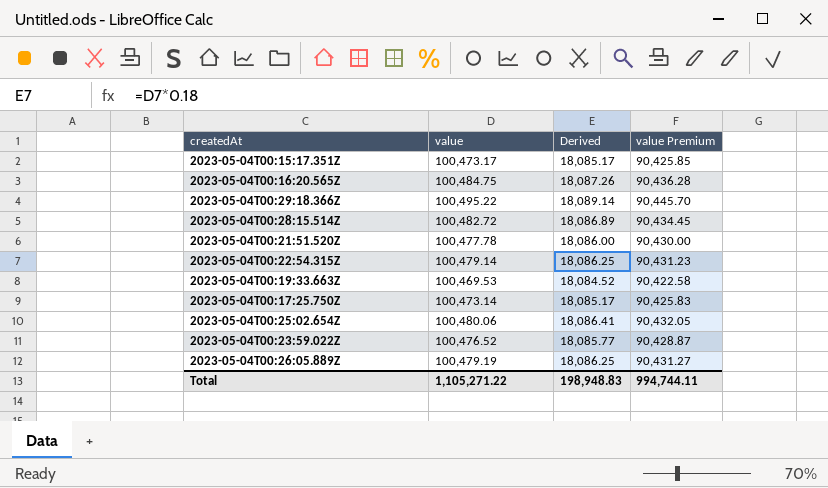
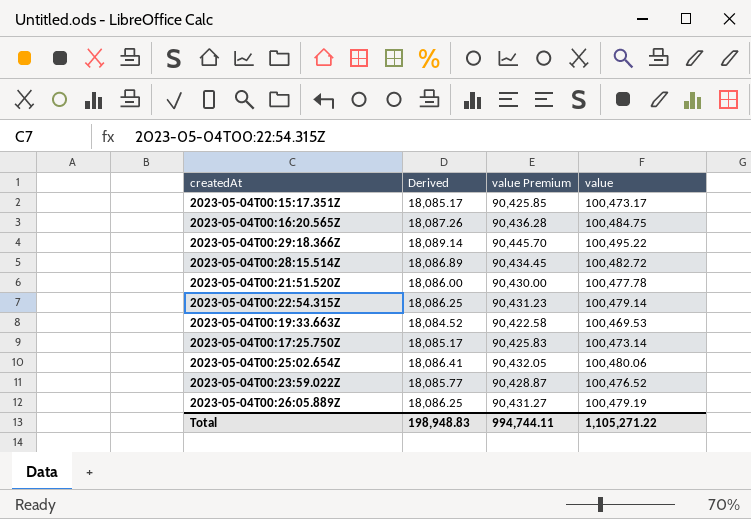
column value | position: 2 -> 4

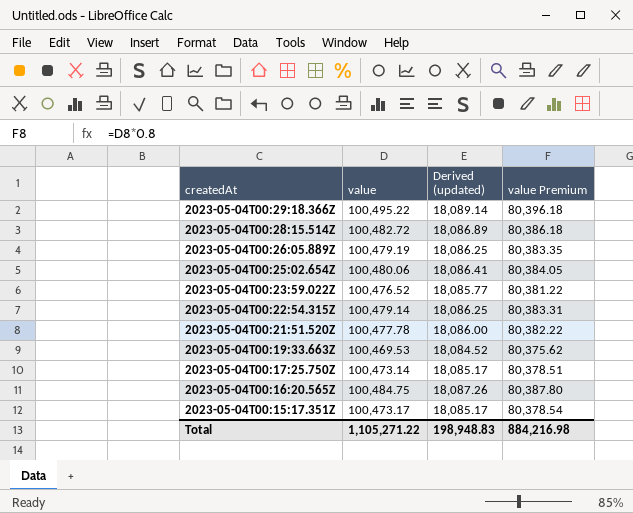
row order: none -> createdAt descending
column value | position: 4 -> 2
column name: Derived -> Derived (updated)
column value Premium | formula: [value] * 0.9 -> [value] * 0.8
Total | value Premium: 994,744.11 -> 884,216.98

